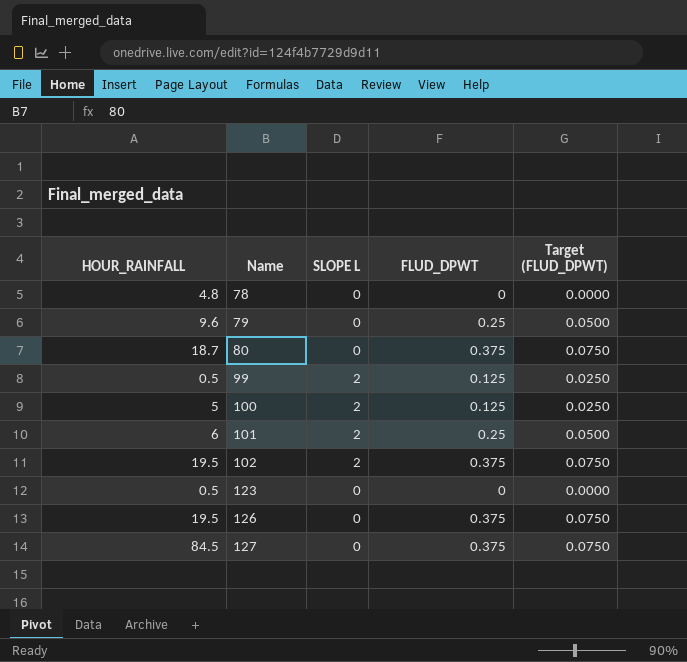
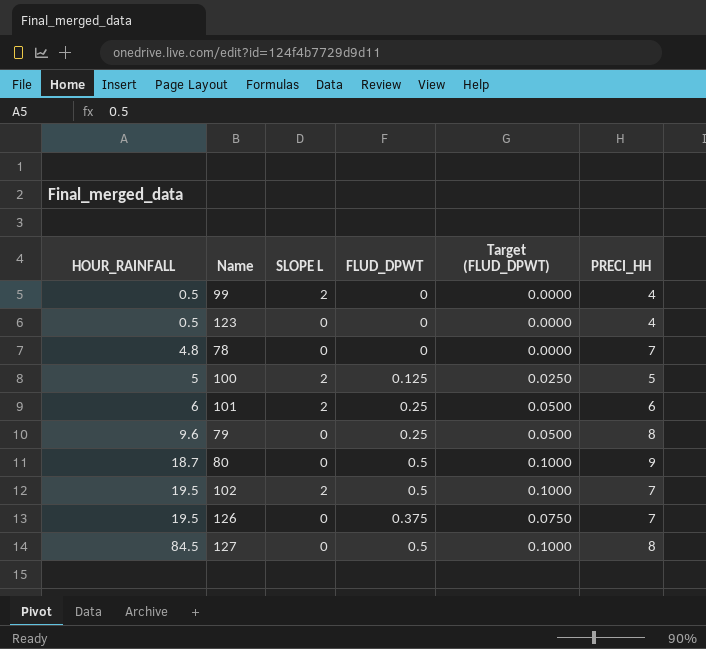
row order: Name ascending -> HOUR_RAINFALL ascending
column PRECI_HH | position: none -> 6
99 | FLUD_DPWT: 0.125 -> 0
99 | Target (FLUD_DPWT): 0.0250 -> 0.0000
80 | FLUD_DPWT: 0.375 -> 0.5
80 | Target (FLUD_DPWT): 0.0750 -> 0.1000
102 | FLUD_DPWT: 0.375 -> 0.5
102 | Target (FLUD_DPWT): 0.0750 -> 0.1000
127 | FLUD_DPWT: 0.375 -> 0.5
127 | Target (FLUD_DPWT): 0.0750 -> 0.1000

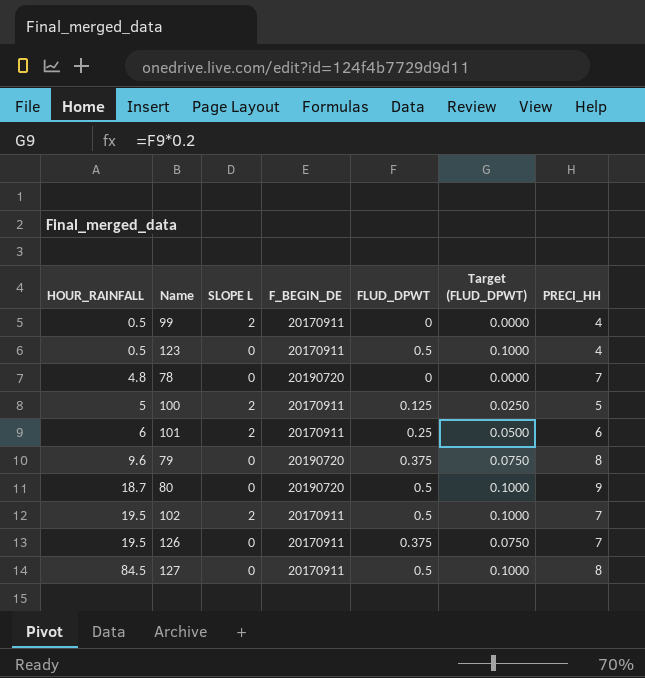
column F_BEGIN_DE | position: none -> 4
123 | FLUD_DPWT: 0 -> 0.5
123 | Target (FLUD_DPWT): 0.0000 -> 0.1000
79 | FLUD_DPWT: 0.25 -> 0.375
79 | Target (FLUD_DPWT): 0.0500 -> 0.0750

